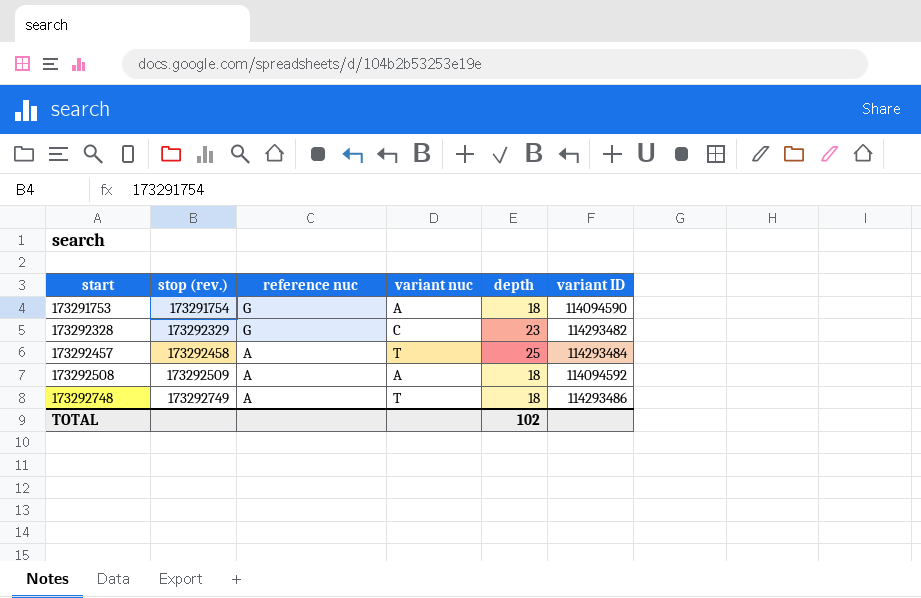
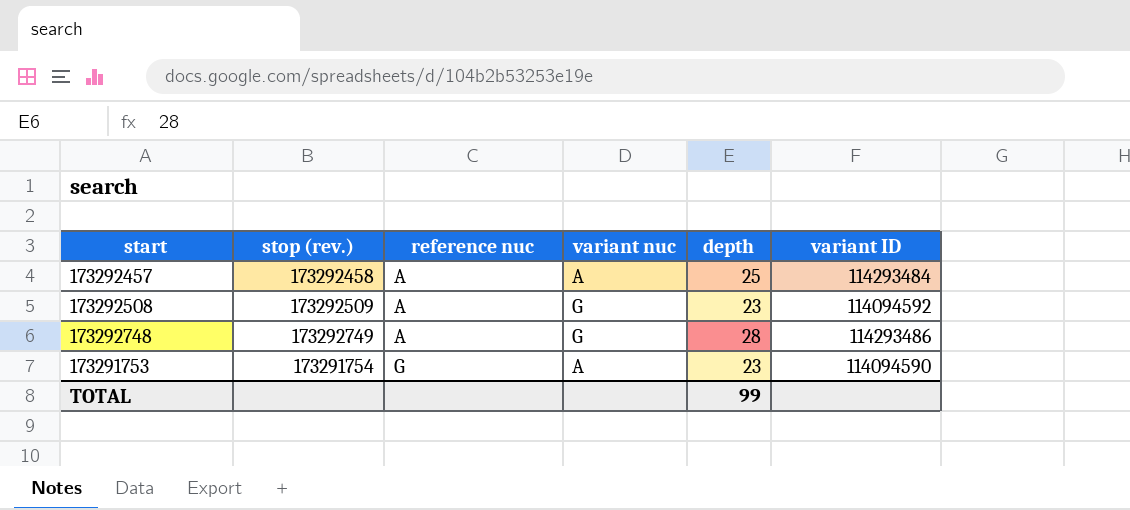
row order: start ascending -> reference nuc ascending
row 173292328: 173292329 | G | C | 23 | 114293482 -> none
173292457 | variant nuc: T -> A
173292508 | variant nuc: A -> G
173292508 | depth: 18 -> 23
173292748 | variant nuc: T -> G
173292748 | depth: 18 -> 28
173291753 | depth: 18 -> 23
TOTAL | depth: 102 -> 99

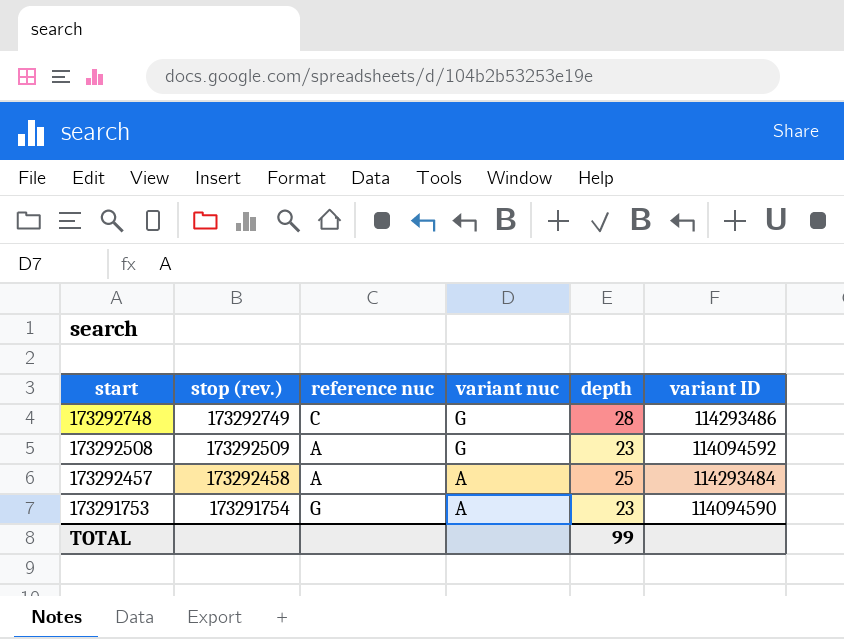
row order: reference nuc ascending -> start descending
173292748 | reference nuc: A -> C

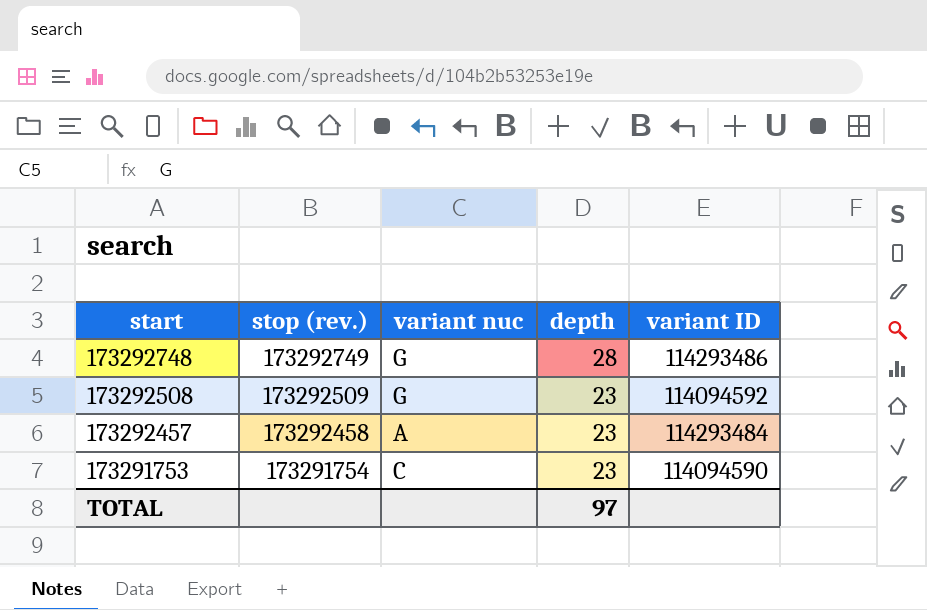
column reference nuc | position: 3 -> none
173292457 | depth: 25 -> 23
173291753 | variant nuc: A -> C
TOTAL | depth: 99 -> 97

